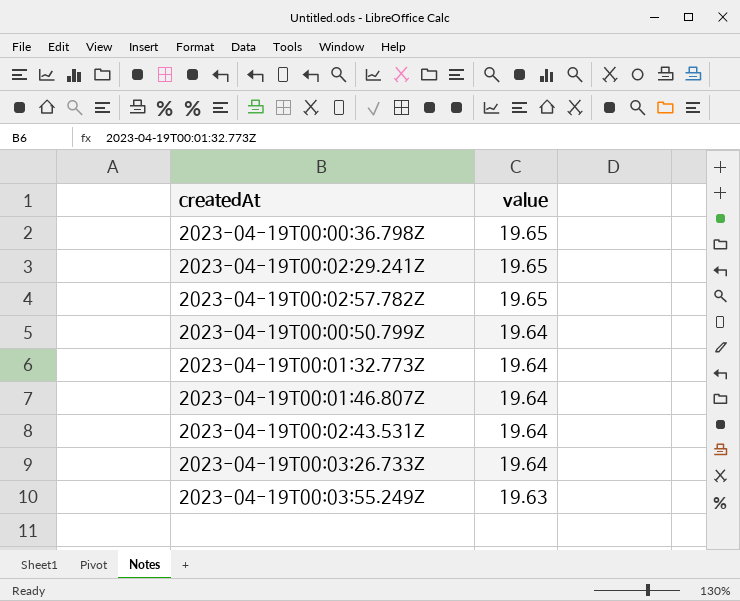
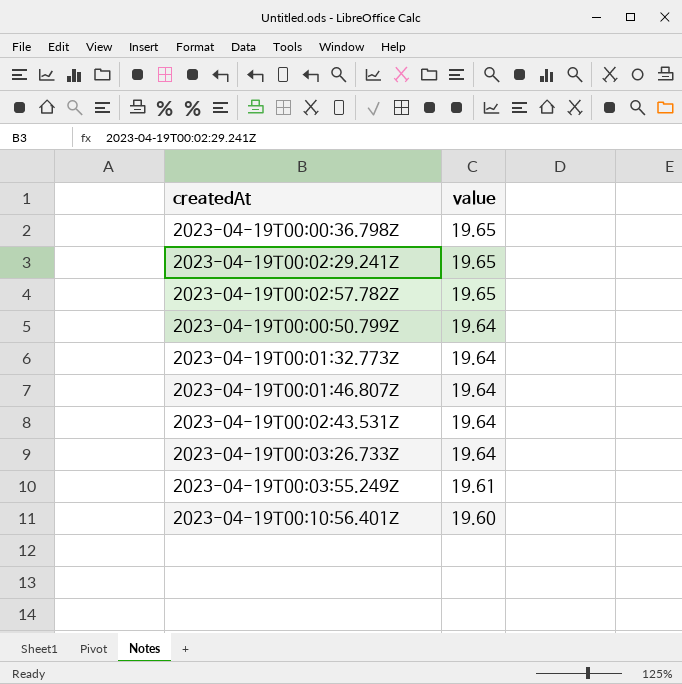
2023-04-19T00:03:55.249Z | value: 19.63 -> 19.61
row 2023-04-19T00:10:56.401Z: none -> 19.60

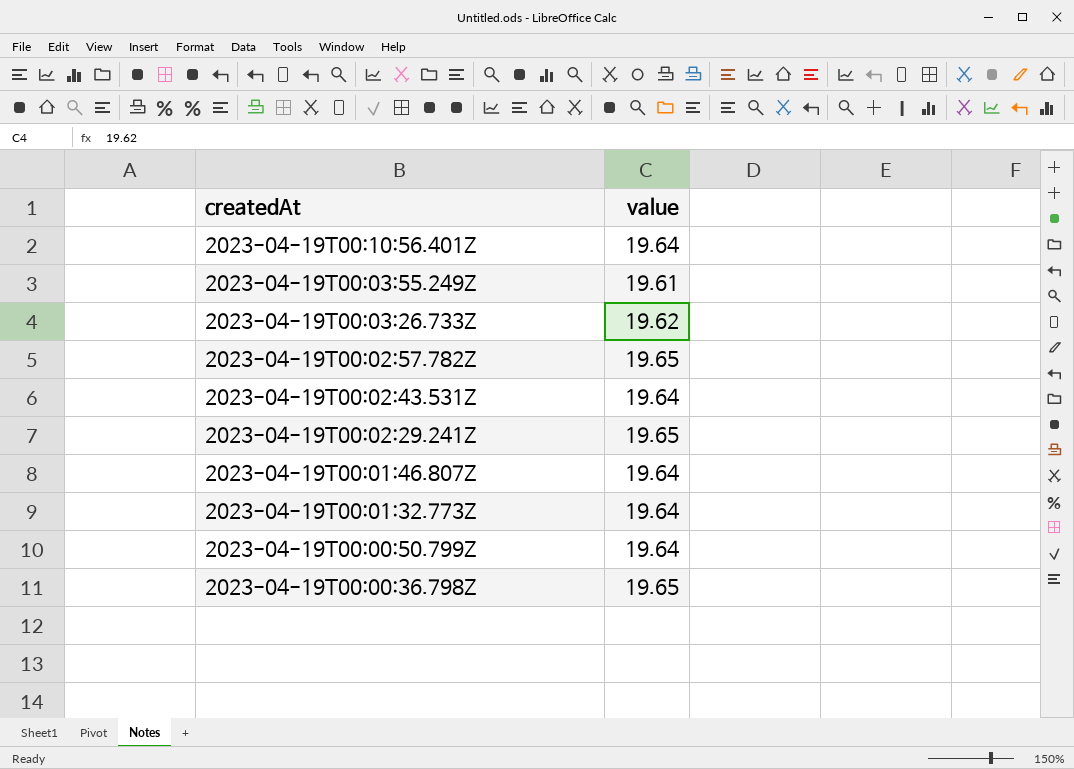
row order: value descending -> createdAt descending
2023-04-19T00:10:56.401Z | value: 19.60 -> 19.64
2023-04-19T00:03:26.733Z | value: 19.64 -> 19.62

